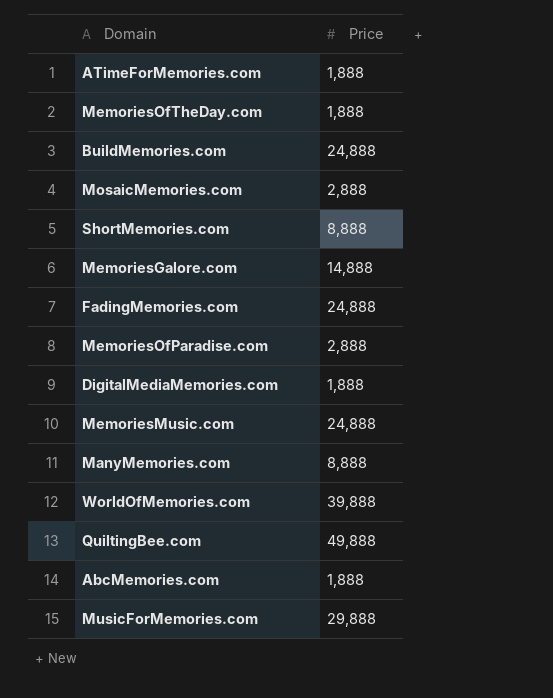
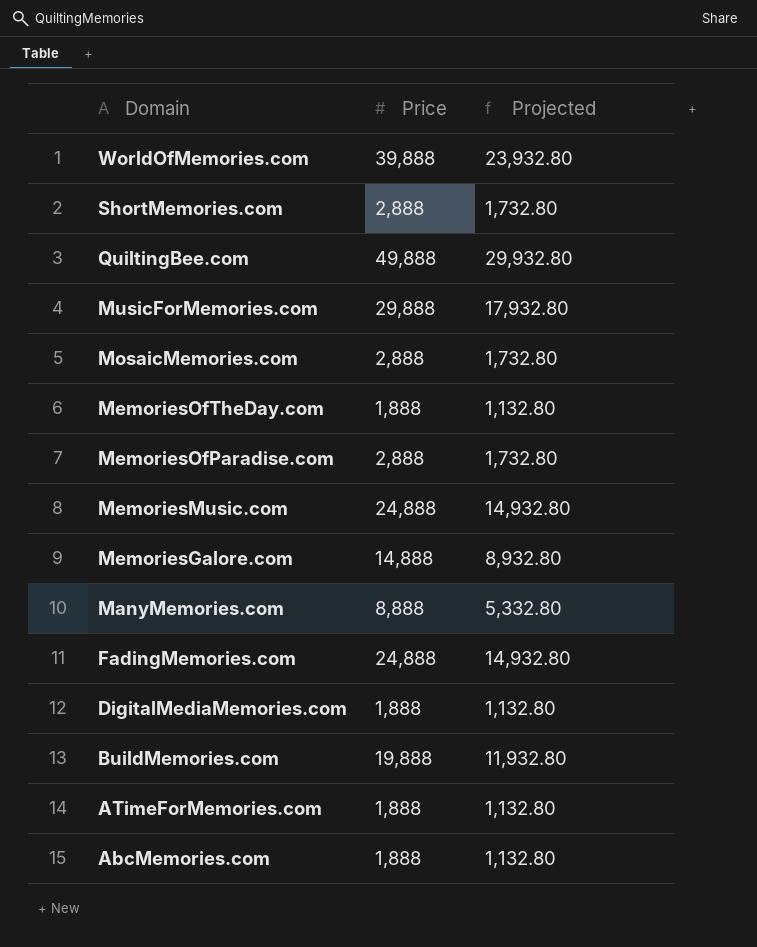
row order: none -> Domain descending
column Projected | formula: none -> [Price] * 0.6
ShortMemories.com | Price: 8,888 -> 2,888
BuildMemories.com | Price: 24,888 -> 19,888

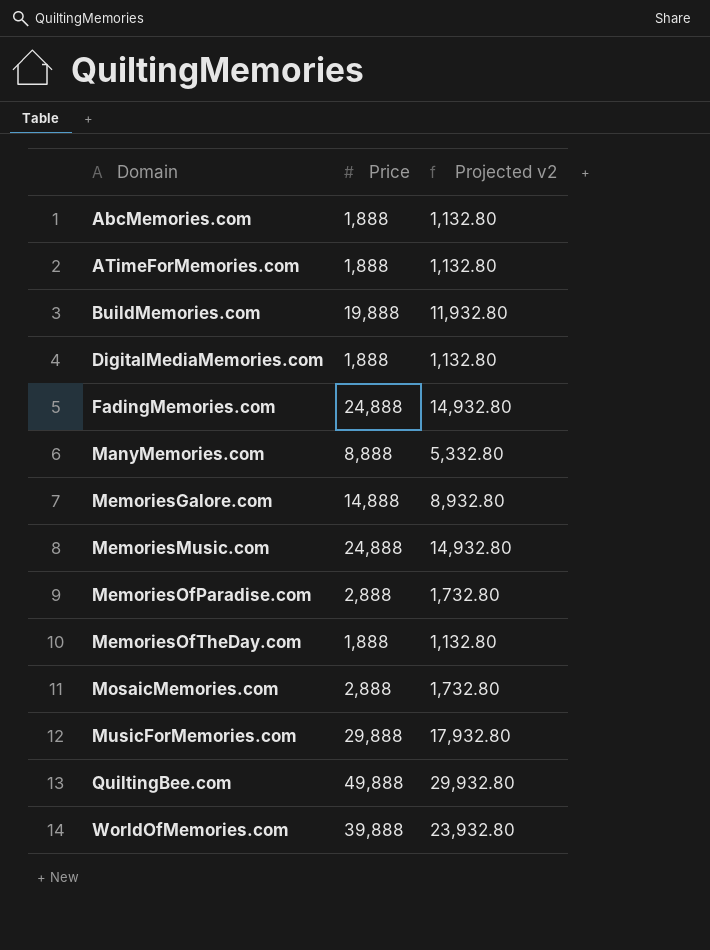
row order: Domain descending -> Domain ascending
column name: Projected -> Projected v2
row ShortMemories.com: 2,888 | 1,732.80 -> none

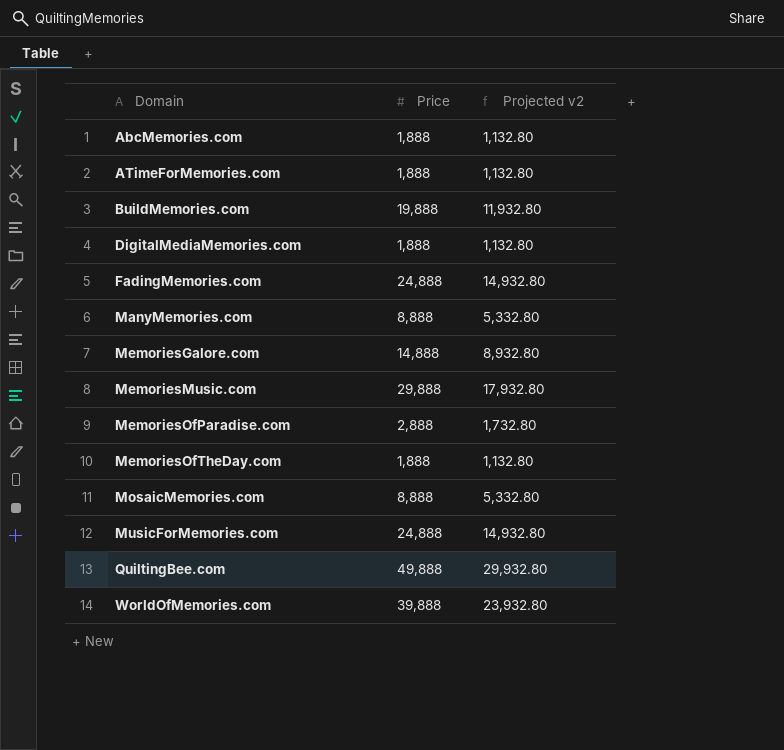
MemoriesMusic.com | Price: 24,888 -> 29,888
MemoriesMusic.com | Projected v2: 14,932.80 -> 17,932.80
MosaicMemories.com | Price: 2,888 -> 8,888
MosaicMemories.com | Projected v2: 1,732.80 -> 5,332.80
MusicForMemories.com | Price: 29,888 -> 24,888
MusicForMemories.com | Projected v2: 17,932.80 -> 14,932.80

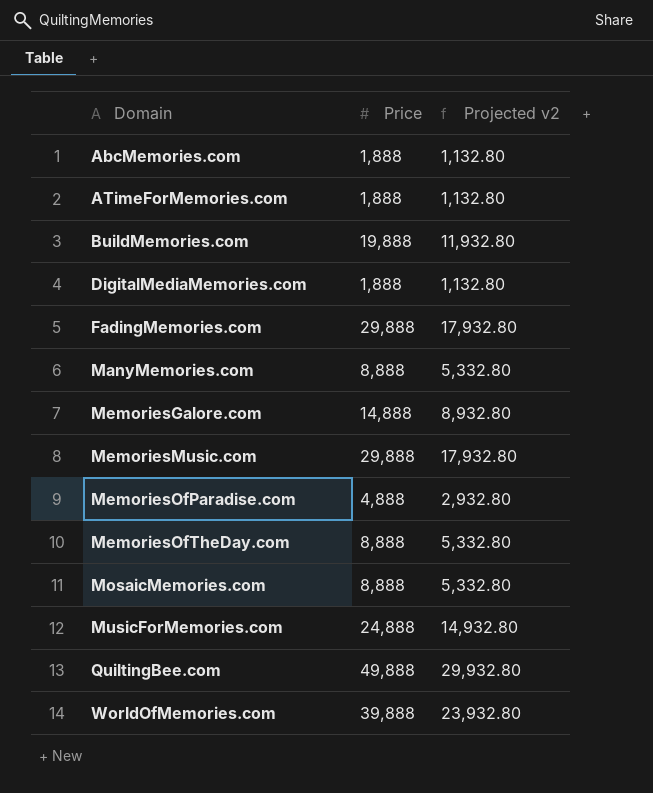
FadingMemories.com | Price: 24,888 -> 29,888
FadingMemories.com | Projected v2: 14,932.80 -> 17,932.80
MemoriesOfParadise.com | Price: 2,888 -> 4,888
MemoriesOfParadise.com | Projected v2: 1,732.80 -> 2,932.80
MemoriesOfTheDay.com | Price: 1,888 -> 8,888
MemoriesOfTheDay.com | Projected v2: 1,132.80 -> 5,332.80

